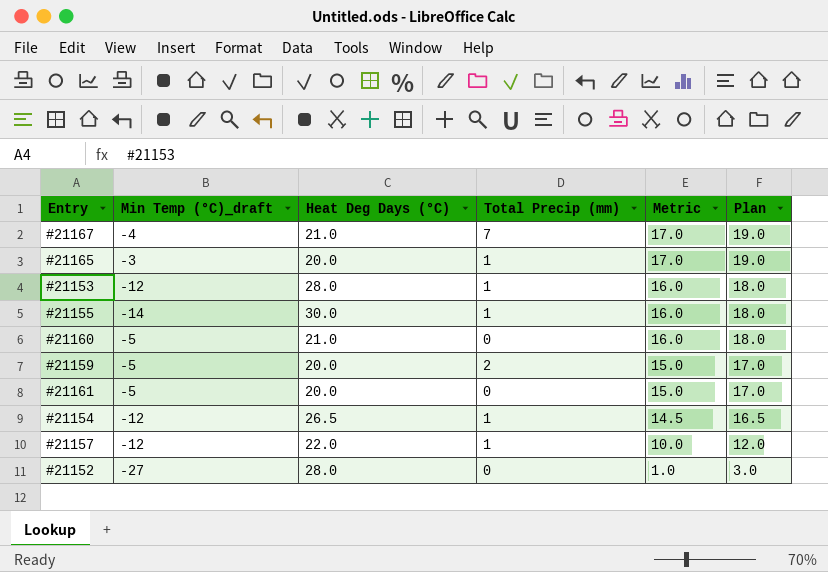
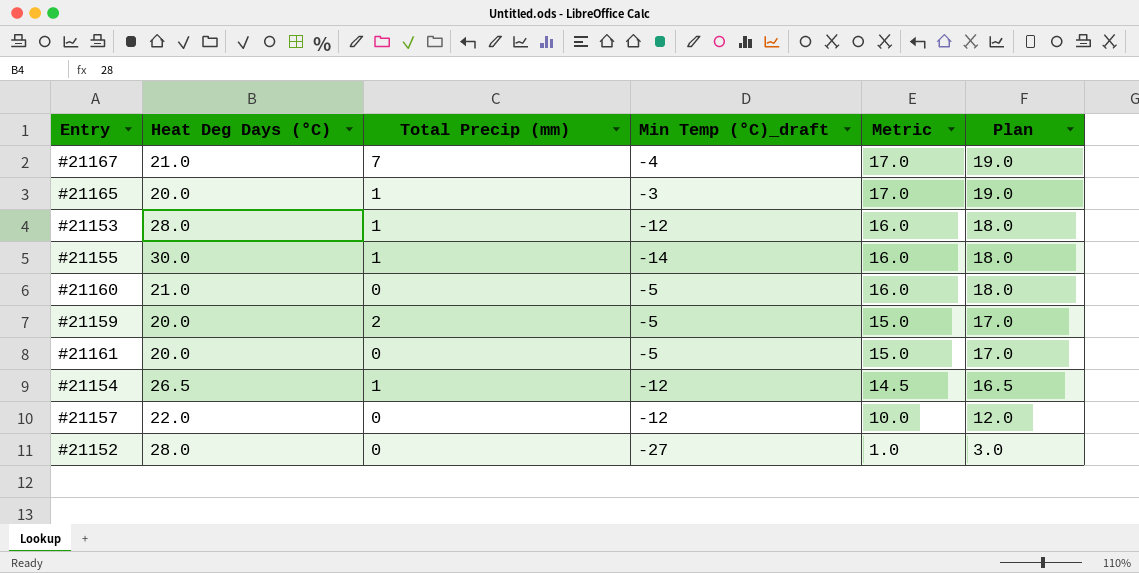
column Min Temp (°C)_draft | position: 2 -> 4
#21157 | Total Precip (mm): 1 -> 0

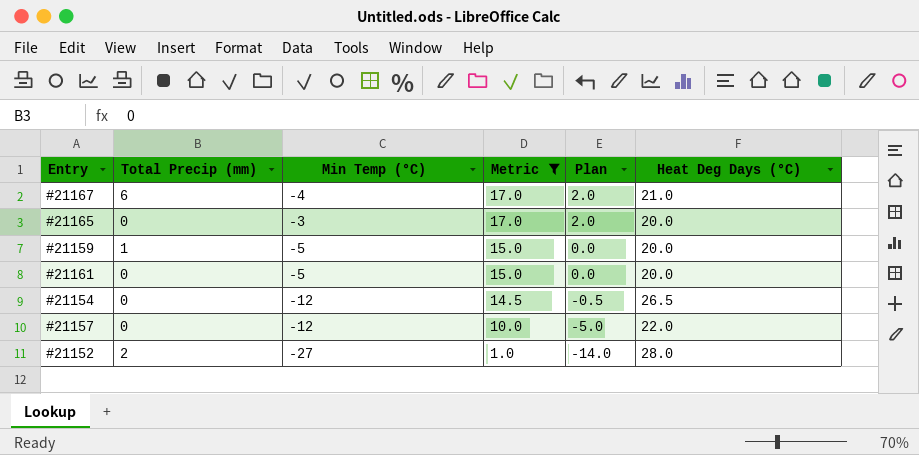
filter: none -> Metric != 16.0
column name: Min Temp (°C)_draft -> Min Temp (°C)
column Plan | formula: [Metric] + 2 -> [Metric] - 15
column Heat Deg Days (°C) | position: 2 -> 6
#21167 | Total Precip (mm): 7 -> 6
#21165 | Total Precip (mm): 1 -> 0
#21159 | Total Precip (mm): 2 -> 1
#21154 | Total Precip (mm): 1 -> 0
#21152 | Total Precip (mm): 0 -> 2

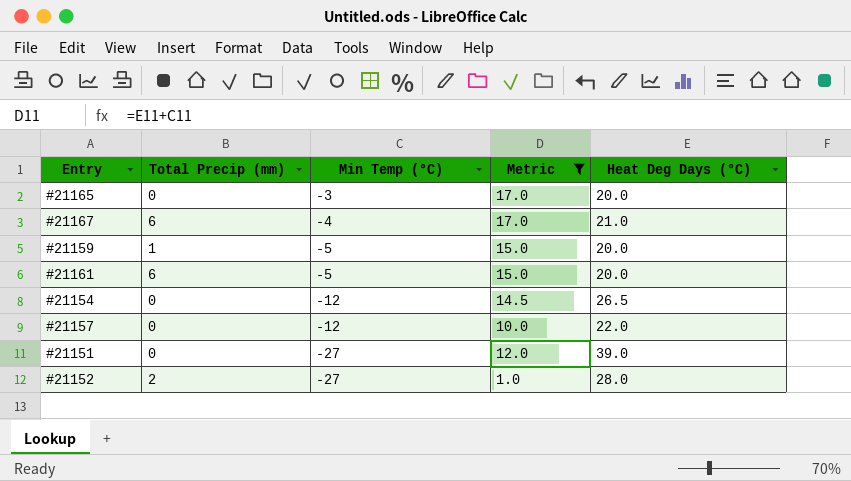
row order: Metric descending -> Min Temp (°C) descending
column Plan | formula: [Metric] - 15 -> none
#21161 | Total Precip (mm): 0 -> 6
row #21151: none -> 0 | -27 | 12.0 | 39.0

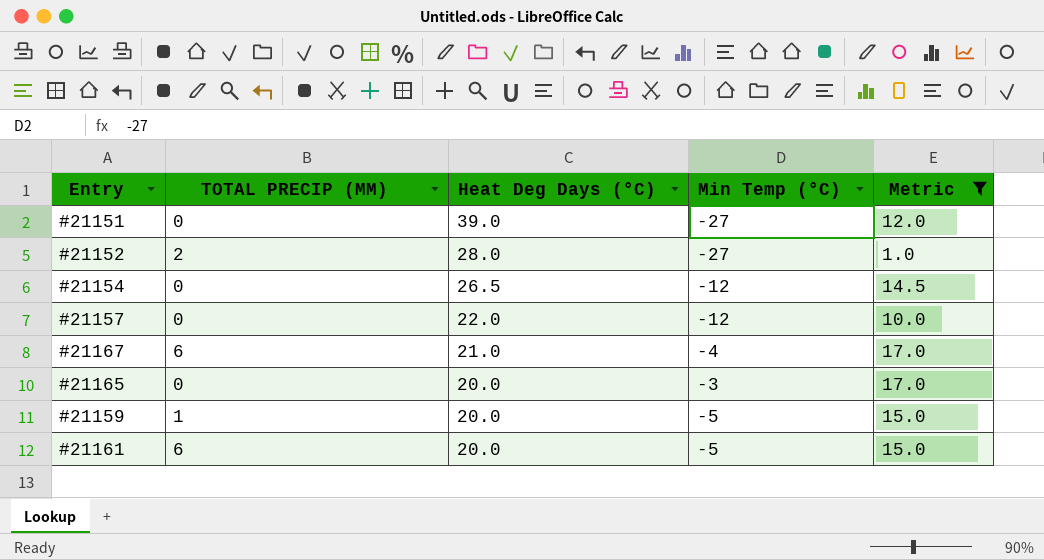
row order: Min Temp (°C) descending -> Heat Deg Days (°C) descending
column name: Total Precip (mm) -> TOTAL PRECIP (MM)
column Heat Deg Days (°C) | position: 5 -> 3

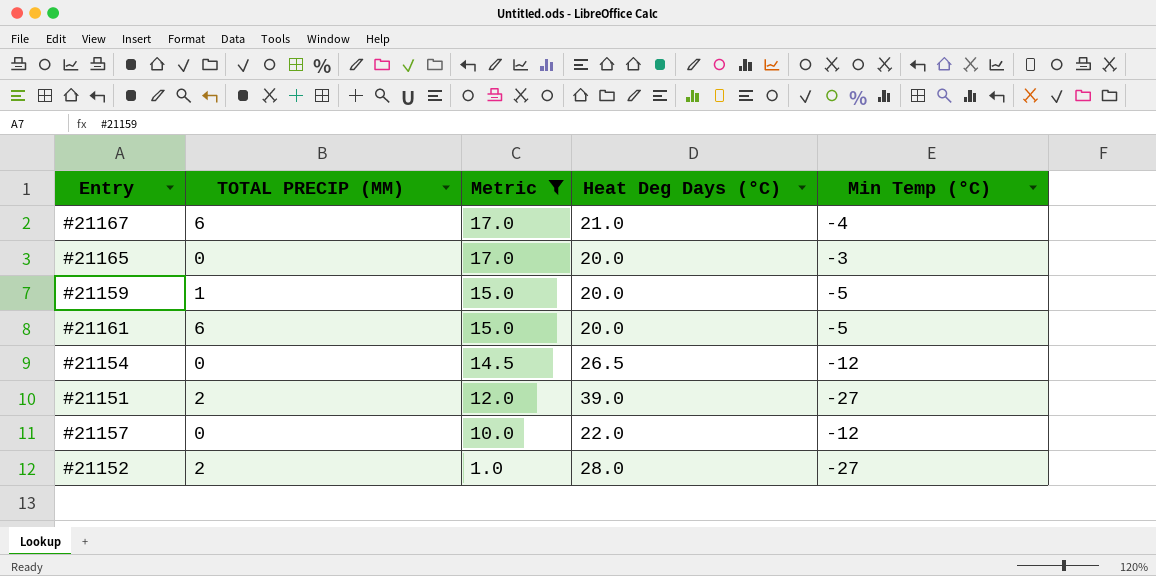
row order: Heat Deg Days (°C) descending -> Metric descending
column Metric | position: 5 -> 3
#21151 | TOTAL PRECIP (MM): 0 -> 2

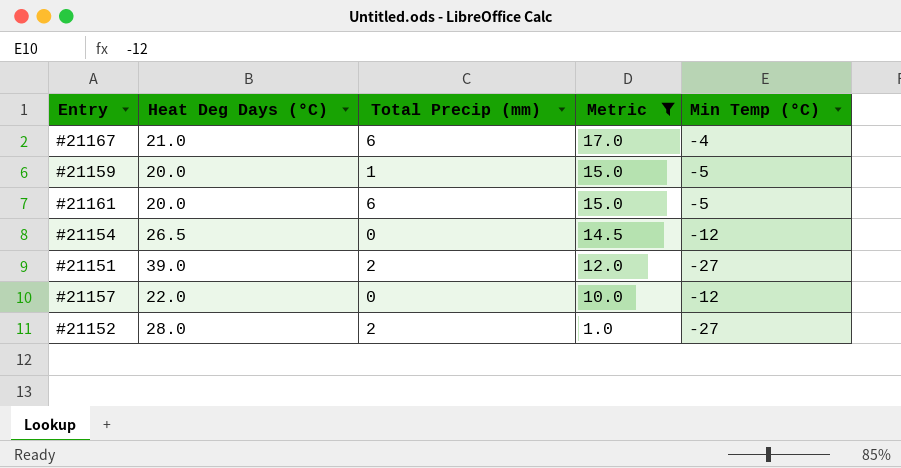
column Heat Deg Days (°C) | position: 4 -> 2
column name: TOTAL PRECIP (MM) -> Total Precip (mm)
row #21165: 0 | 17.0 | 20.0 | -3 -> none

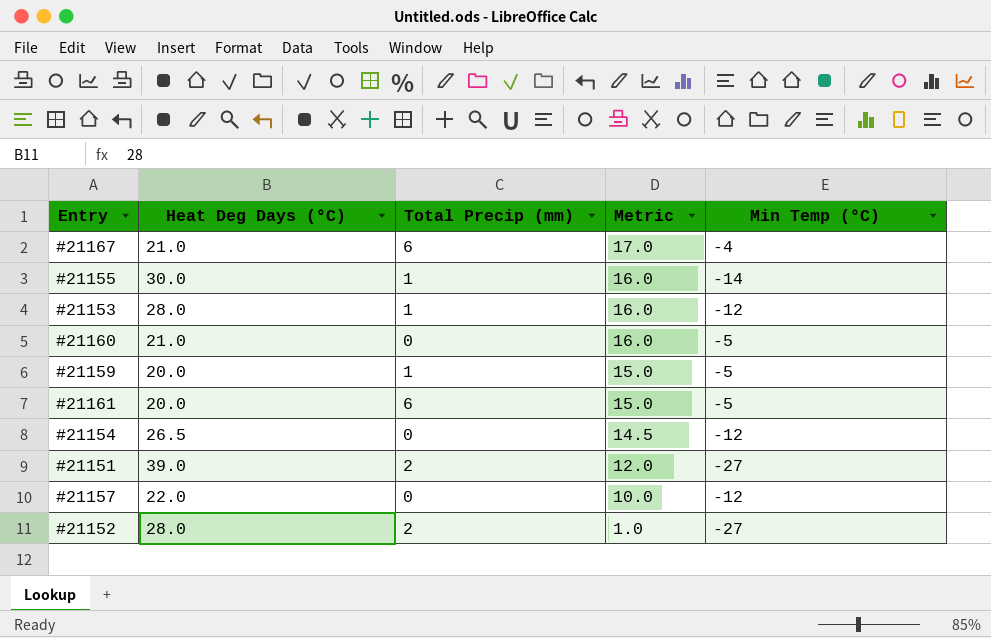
filter: Metric != 16.0 -> none

